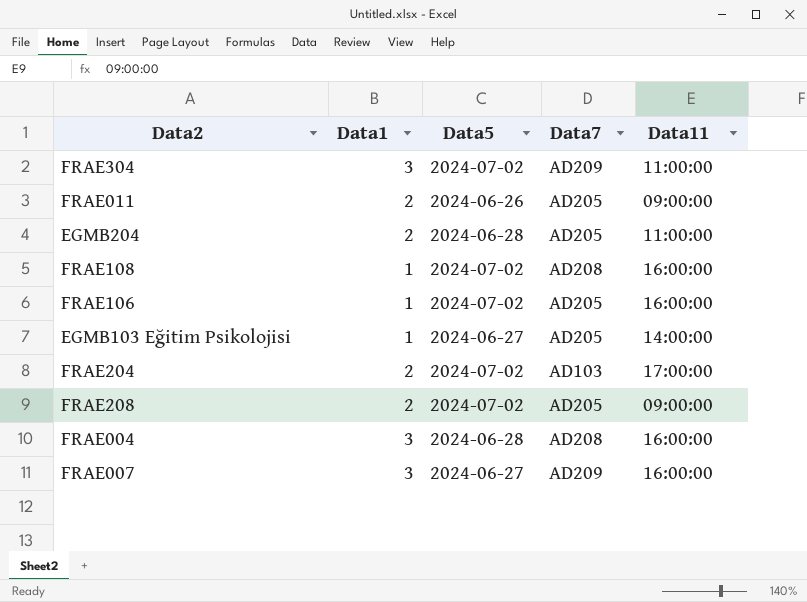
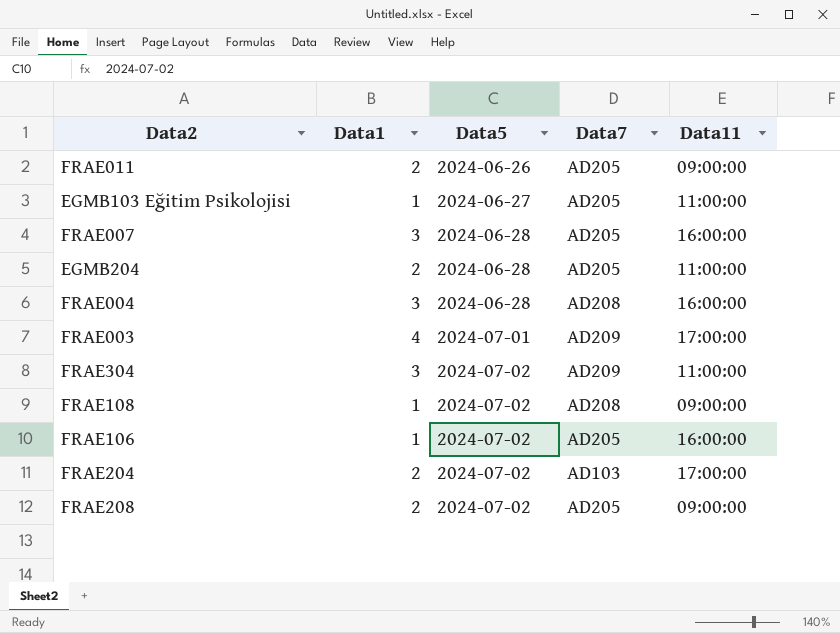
row order: none -> Data5 ascending
EGMB103 Eğitim Psikolojisi | Data11: 14:00:00 -> 11:00:00
FRAE007 | Data5: 2024-06-27 -> 2024-06-28
FRAE007 | Data7: AD209 -> AD205
row FRAE003: none -> 4 | 2024-07-01 | AD209 | 17:00:00
FRAE108 | Data11: 16:00:00 -> 09:00:00

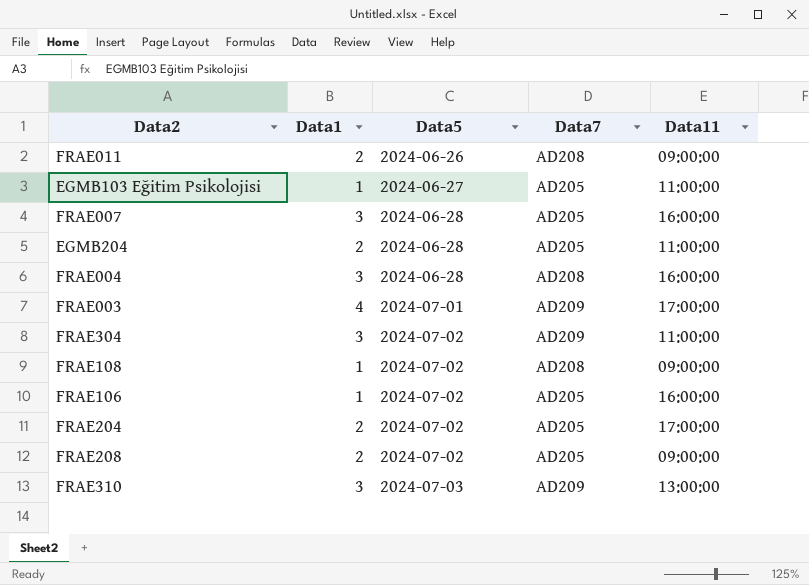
FRAE011 | Data7: AD205 -> AD208
FRAE204 | Data7: AD103 -> AD205
row FRAE310: none -> 3 | 2024-07-03 | AD209 | 13:00:00

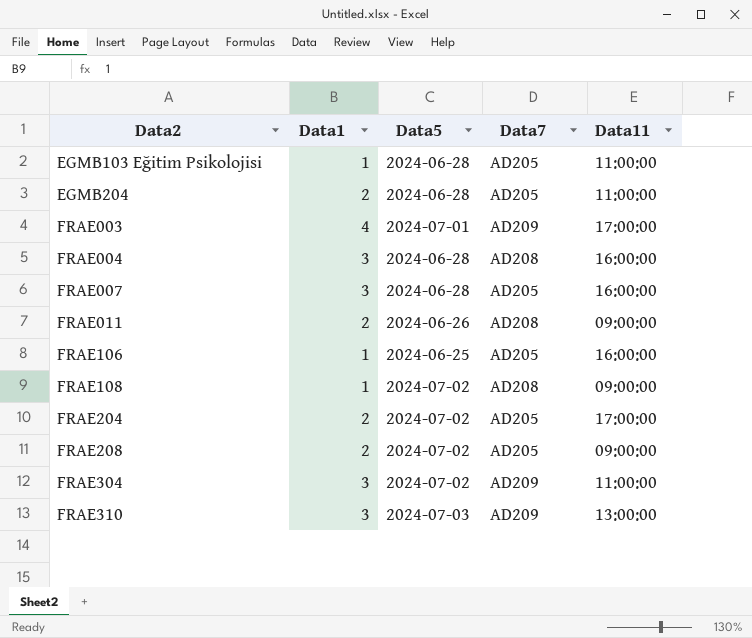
row order: Data5 ascending -> Data2 ascending
EGMB103 Eğitim Psikolojisi | Data5: 2024-06-27 -> 2024-06-28
FRAE106 | Data5: 2024-07-02 -> 2024-06-25

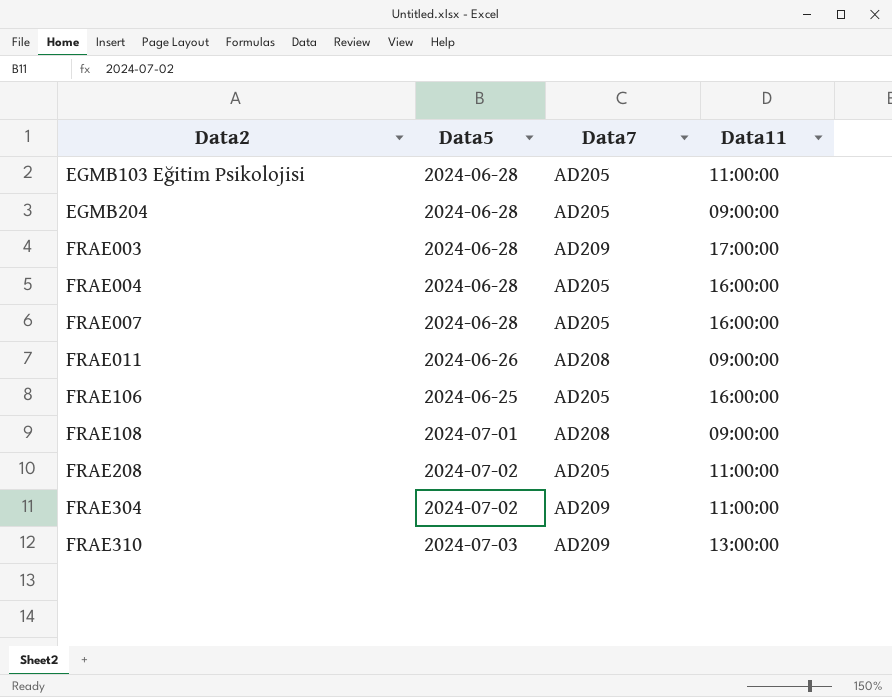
column Data1 | position: 2 -> none
row FRAE204: 2 | 2024-07-02 | AD205 | 17:00:00 -> none
EGMB204 | Data11: 11:00:00 -> 09:00:00
FRAE003 | Data5: 2024-07-01 -> 2024-06-28
FRAE004 | Data7: AD208 -> AD205
FRAE108 | Data5: 2024-07-02 -> 2024-07-01
FRAE208 | Data11: 09:00:00 -> 11:00:00

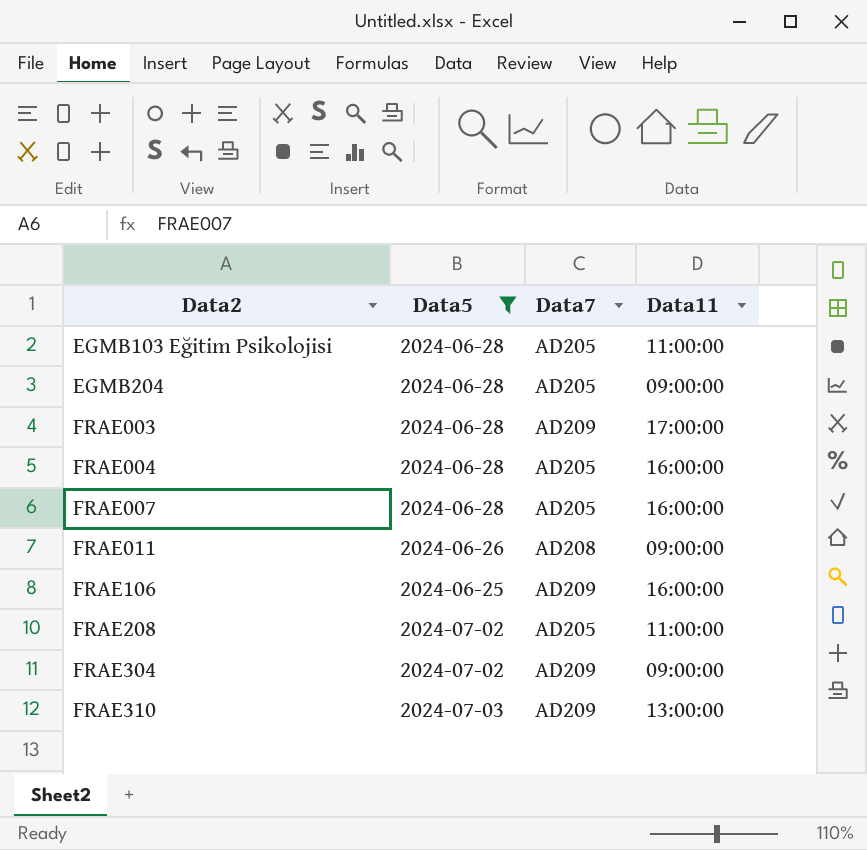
filter: none -> Data5 != 2024-07-01
FRAE106 | Data7: AD205 -> AD209
FRAE304 | Data11: 11:00:00 -> 09:00:00

